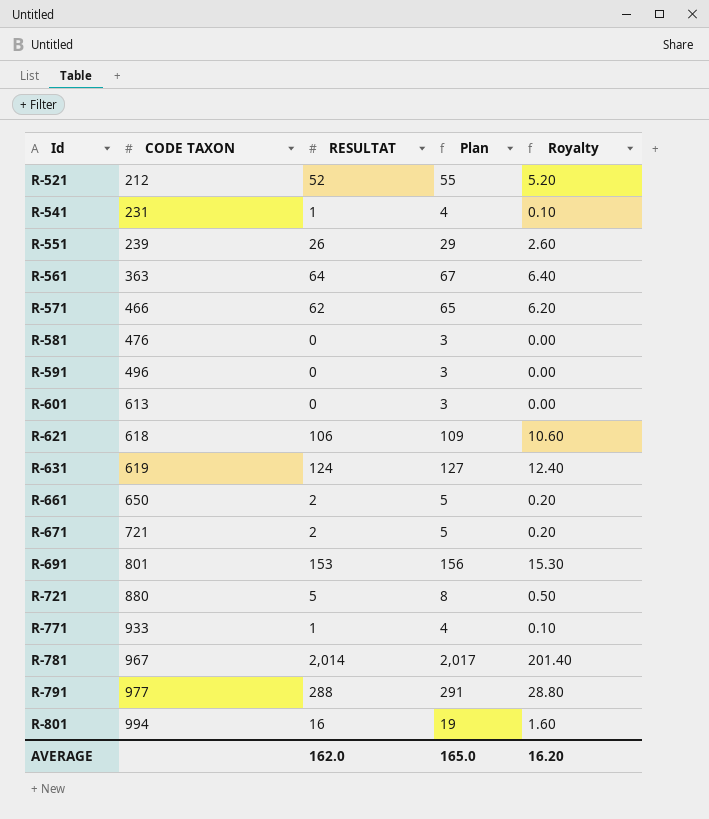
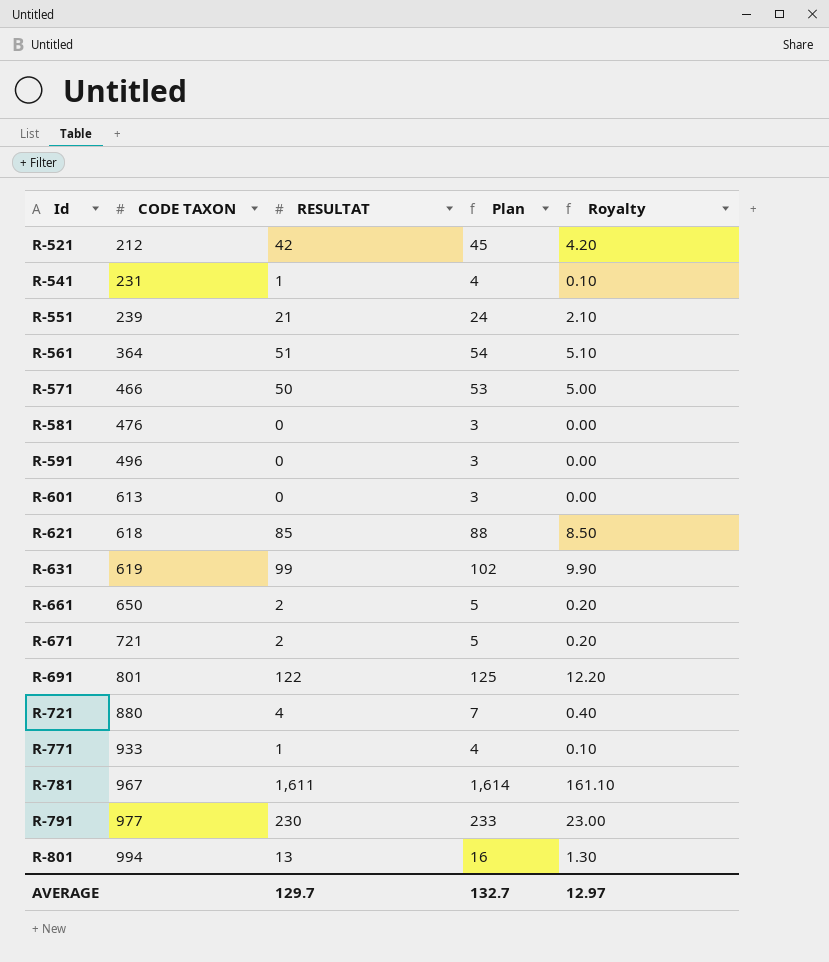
R-521 | RESULTAT: 52 -> 42
R-521 | Plan: 55 -> 45
R-521 | Royalty: 5.20 -> 4.20
R-551 | RESULTAT: 26 -> 21
R-551 | Plan: 29 -> 24
R-551 | Royalty: 2.60 -> 2.10
R-561 | CODE TAXON: 363 -> 364
R-561 | RESULTAT: 64 -> 51
R-561 | Plan: 67 -> 54
R-561 | Royalty: 6.40 -> 5.10
R-571 | RESULTAT: 62 -> 50
R-571 | Plan: 65 -> 53
R-571 | Royalty: 6.20 -> 5.00
R-621 | RESULTAT: 106 -> 85
R-621 | Plan: 109 -> 88
R-621 | Royalty: 10.60 -> 8.50
R-631 | RESULTAT: 124 -> 99
R-631 | Plan: 127 -> 102
R-631 | Royalty: 12.40 -> 9.90
R-691 | RESULTAT: 153 -> 122
R-691 | Plan: 156 -> 125
R-691 | Royalty: 15.30 -> 12.20
R-721 | RESULTAT: 5 -> 4
R-721 | Plan: 8 -> 7
R-721 | Royalty: 0.50 -> 0.40
R-781 | RESULTAT: 2,014 -> 1,611
R-781 | Plan: 2,017 -> 1,614
R-781 | Royalty: 201.40 -> 161.10
R-791 | RESULTAT: 288 -> 230
R-791 | Plan: 291 -> 233
R-791 | Royalty: 28.80 -> 23.00
R-801 | RESULTAT: 16 -> 13
R-801 | Plan: 19 -> 16
R-801 | Royalty: 1.60 -> 1.30
AVERAGE | RESULTAT: 162.0 -> 129.7
AVERAGE | Plan: 165.0 -> 132.7
AVERAGE | Royalty: 16.20 -> 12.97

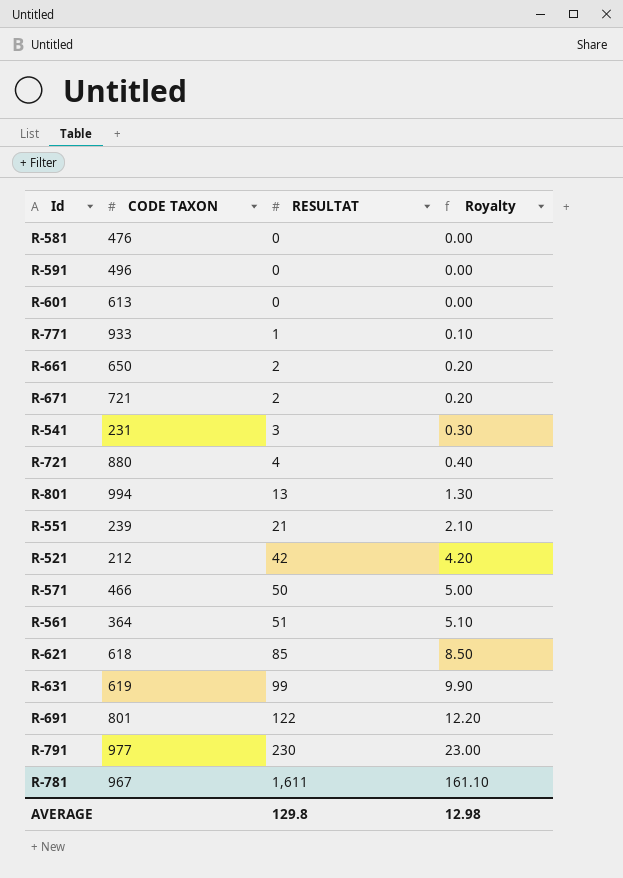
row order: Id ascending -> RESULTAT ascending
column Plan | formula: [RESULTAT] + 3 -> none
R-541 | RESULTAT: 1 -> 3
R-541 | Royalty: 0.10 -> 0.30
AVERAGE | RESULTAT: 129.7 -> 129.8
AVERAGE | Royalty: 12.97 -> 12.98

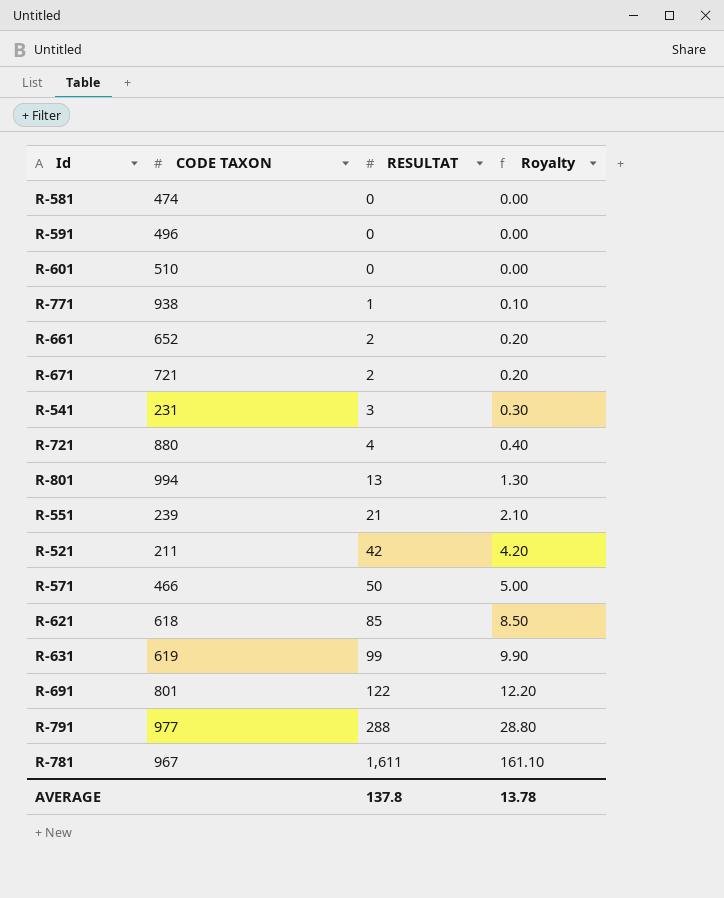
row R-561: 364 | 51 | 5.10 -> none
R-581 | CODE TAXON: 476 -> 474
R-601 | CODE TAXON: 613 -> 510
R-771 | CODE TAXON: 933 -> 938
R-661 | CODE TAXON: 650 -> 652
R-521 | CODE TAXON: 212 -> 211
R-791 | RESULTAT: 230 -> 288
R-791 | Royalty: 23.00 -> 28.80
AVERAGE | RESULTAT: 129.8 -> 137.8
AVERAGE | Royalty: 12.98 -> 13.78

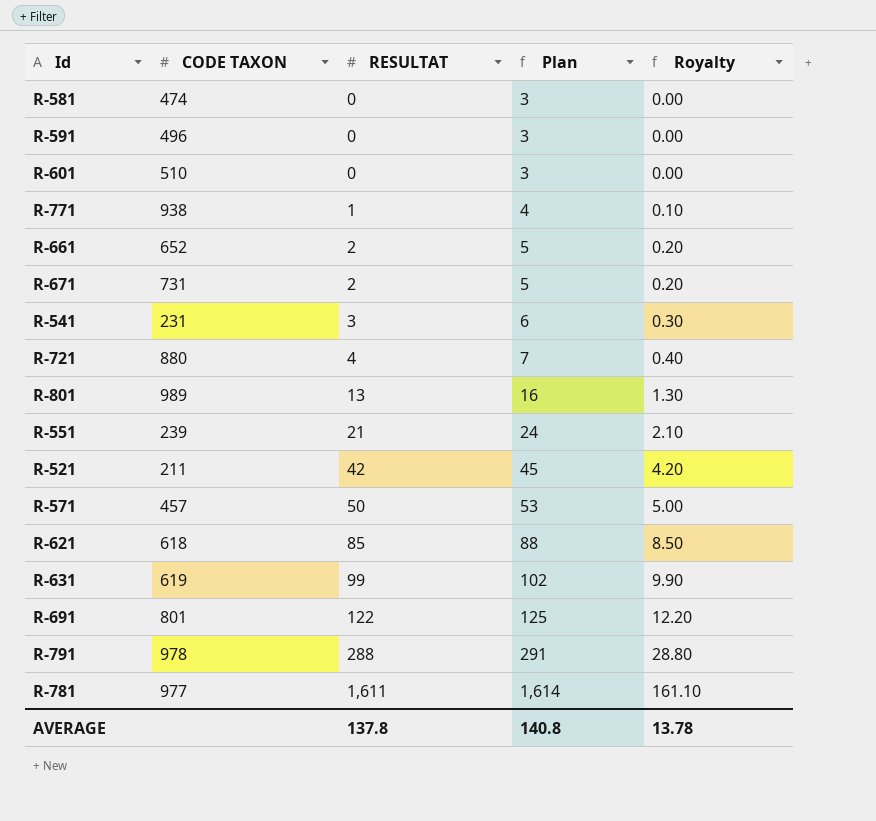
column Plan | formula: none -> [RESULTAT] + 3
R-671 | CODE TAXON: 721 -> 731
R-801 | CODE TAXON: 994 -> 989
R-571 | CODE TAXON: 466 -> 457
R-791 | CODE TAXON: 977 -> 978
R-781 | CODE TAXON: 967 -> 977

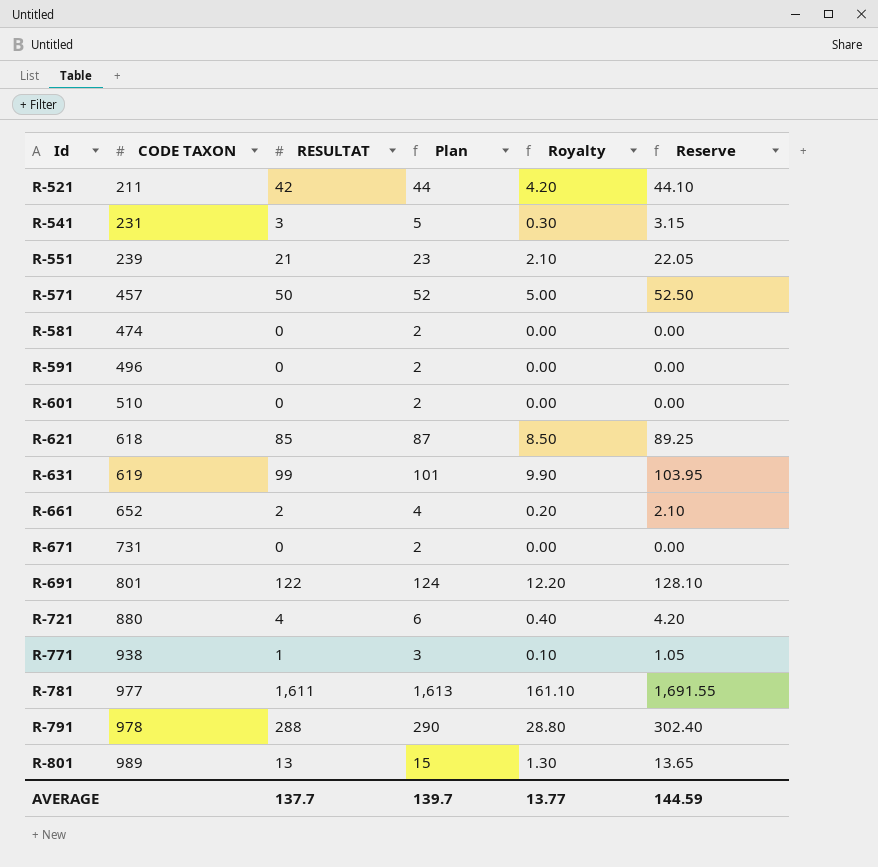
row order: RESULTAT ascending -> Id ascending
column Plan | formula: [RESULTAT] + 3 -> [RESULTAT] + 2
column Reserve | formula: none -> [RESULTAT] * 1.05
R-671 | RESULTAT: 2 -> 0
R-671 | Royalty: 0.20 -> 0.00
AVERAGE | RESULTAT: 137.8 -> 137.7
AVERAGE | Plan: 140.8 -> 139.7
AVERAGE | Royalty: 13.78 -> 13.77

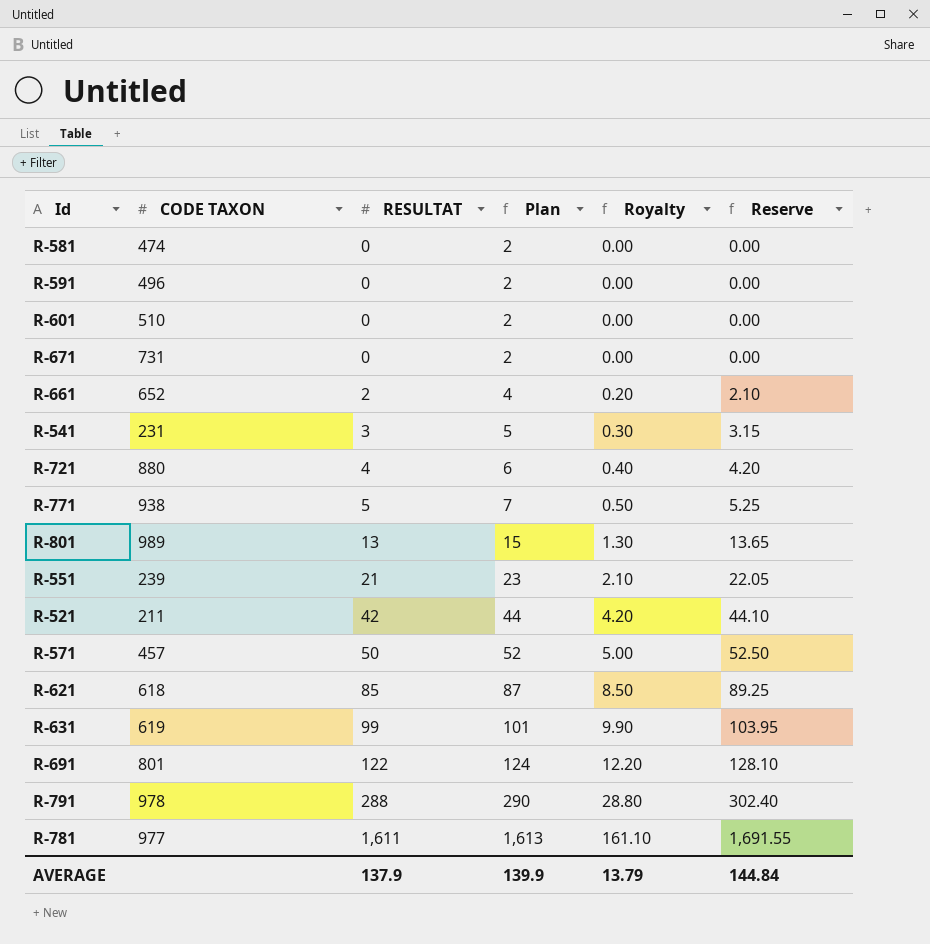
row order: Id ascending -> RESULTAT ascending
R-771 | RESULTAT: 1 -> 5
R-771 | Plan: 3 -> 7
R-771 | Royalty: 0.10 -> 0.50
R-771 | Reserve: 1.05 -> 5.25
AVERAGE | RESULTAT: 137.7 -> 137.9
AVERAGE | Plan: 139.7 -> 139.9
AVERAGE | Royalty: 13.77 -> 13.79
AVERAGE | Reserve: 144.59 -> 144.84

